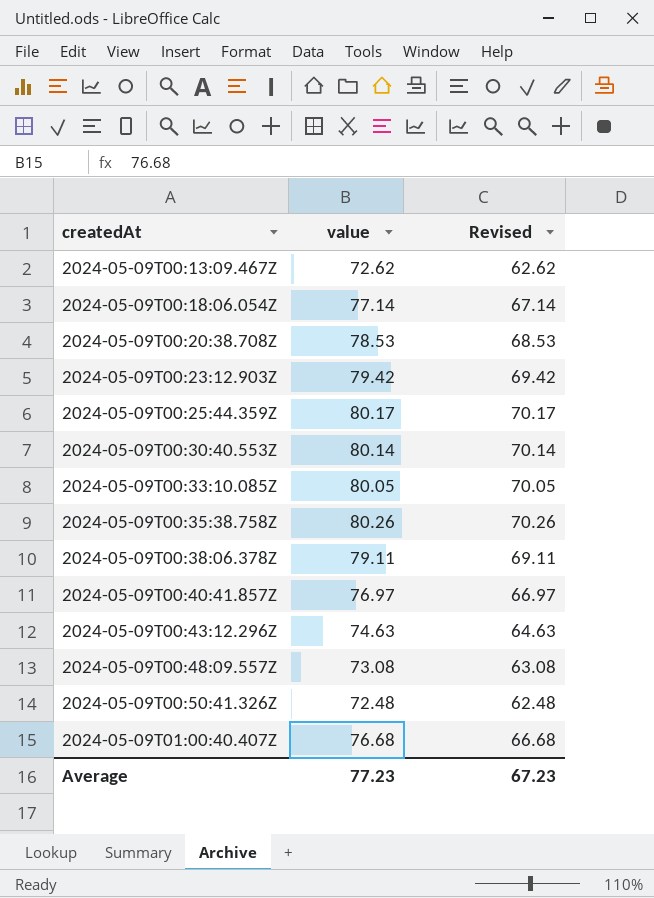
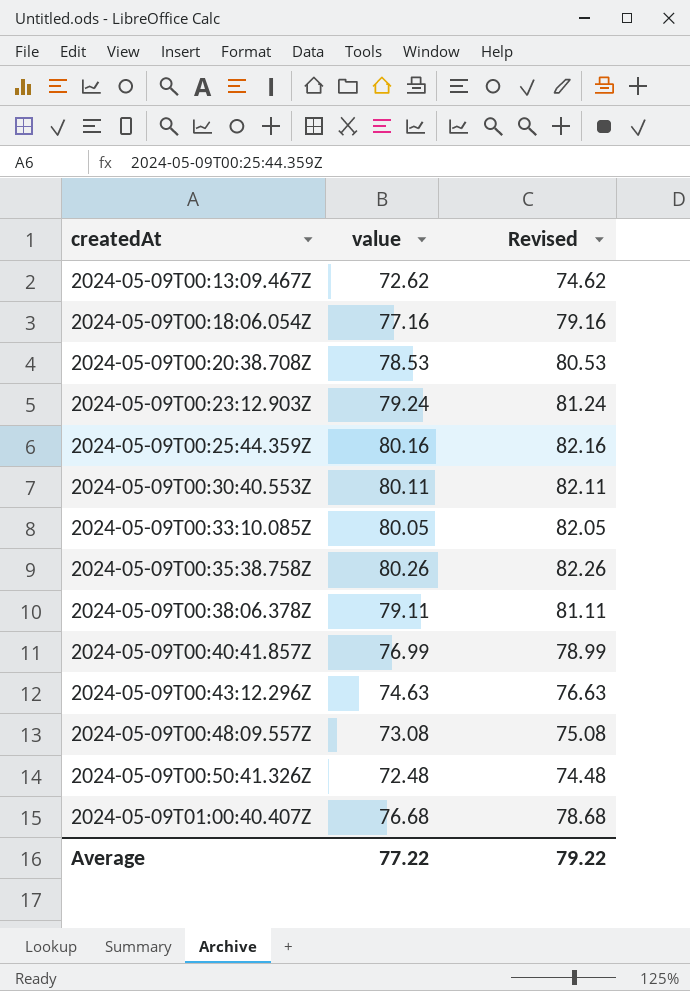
column Revised | formula: [value] - 10 -> [value] + 2
2024-05-09T00:18:06.054Z | value: 77.14 -> 77.16
2024-05-09T00:23:12.903Z | value: 79.42 -> 79.24
2024-05-09T00:25:44.359Z | value: 80.17 -> 80.16
2024-05-09T00:30:40.553Z | value: 80.14 -> 80.11
2024-05-09T00:40:41.857Z | value: 76.97 -> 76.99
Average | value: 77.23 -> 77.22
Average | Revised: 67.23 -> 79.22

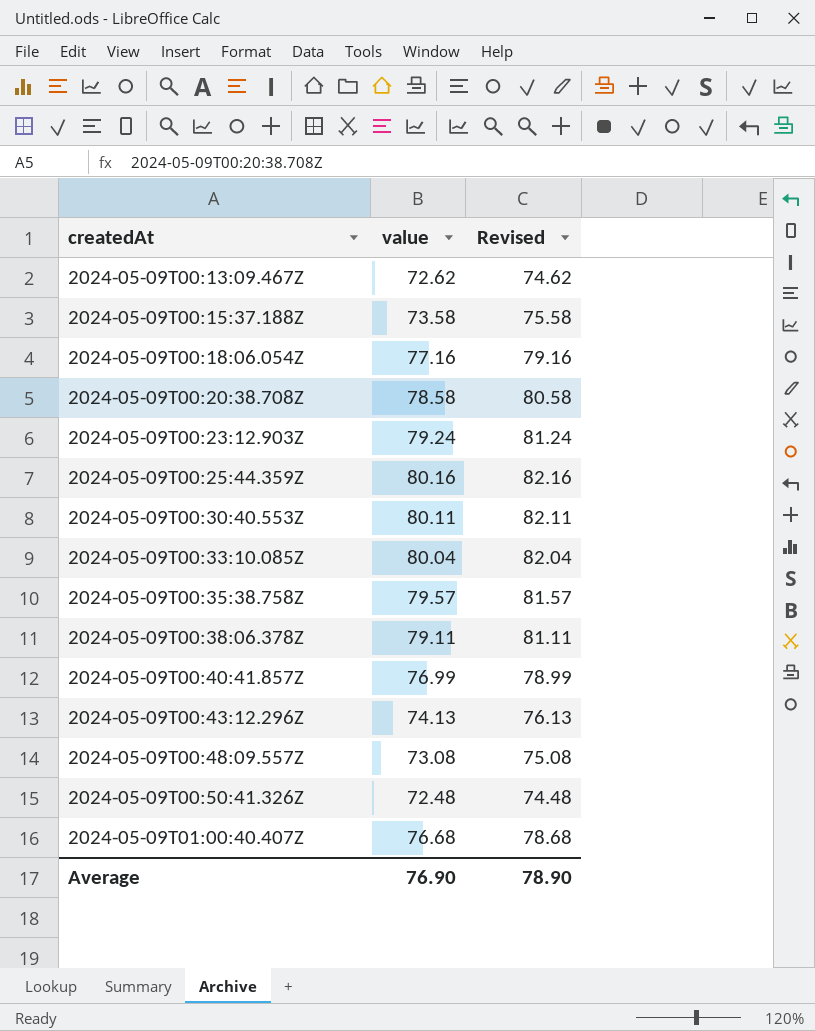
row 2024-05-09T00:15:37.188Z: none -> 73.58 | 75.58
2024-05-09T00:20:38.708Z | value: 78.53 -> 78.58
2024-05-09T00:20:38.708Z | Revised: 80.53 -> 80.58
2024-05-09T00:33:10.085Z | value: 80.05 -> 80.04
2024-05-09T00:33:10.085Z | Revised: 82.05 -> 82.04
2024-05-09T00:35:38.758Z | value: 80.26 -> 79.57
2024-05-09T00:35:38.758Z | Revised: 82.26 -> 81.57
2024-05-09T00:43:12.296Z | value: 74.63 -> 74.13
2024-05-09T00:43:12.296Z | Revised: 76.63 -> 76.13
Average | value: 77.22 -> 76.90
Average | Revised: 79.22 -> 78.90

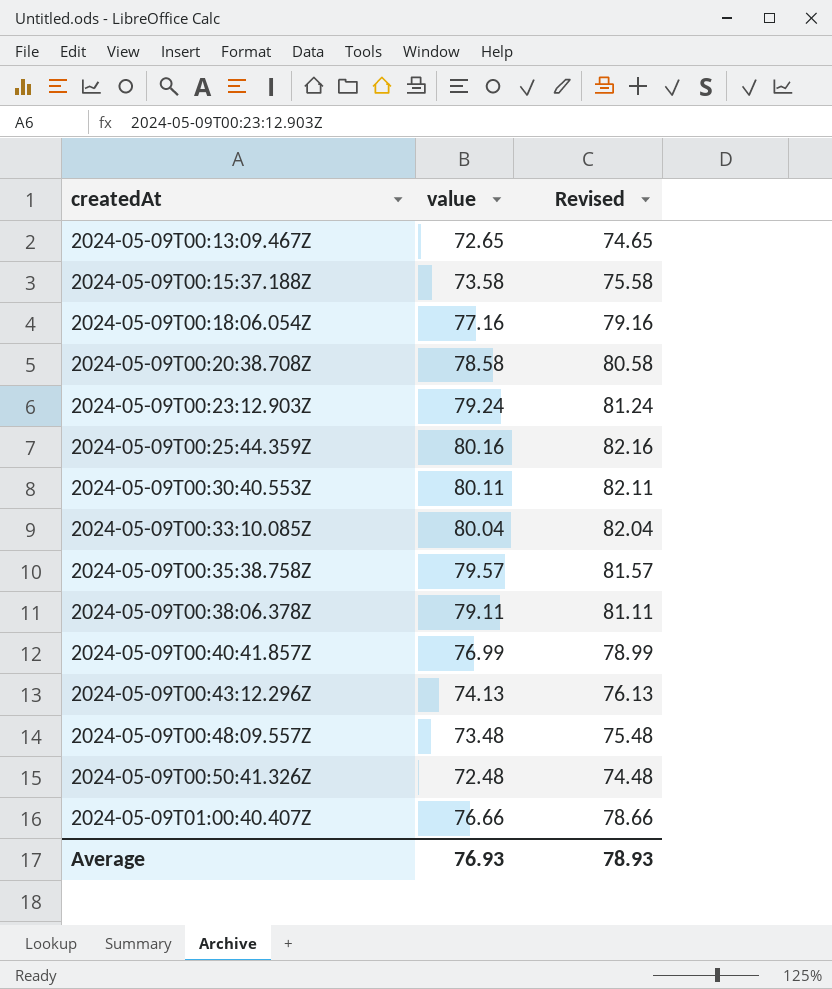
2024-05-09T00:13:09.467Z | value: 72.62 -> 72.65
2024-05-09T00:13:09.467Z | Revised: 74.62 -> 74.65
2024-05-09T00:48:09.557Z | value: 73.08 -> 73.48
2024-05-09T00:48:09.557Z | Revised: 75.08 -> 75.48
2024-05-09T01:00:40.407Z | value: 76.68 -> 76.66
2024-05-09T01:00:40.407Z | Revised: 78.68 -> 78.66
Average | value: 76.90 -> 76.93
Average | Revised: 78.90 -> 78.93

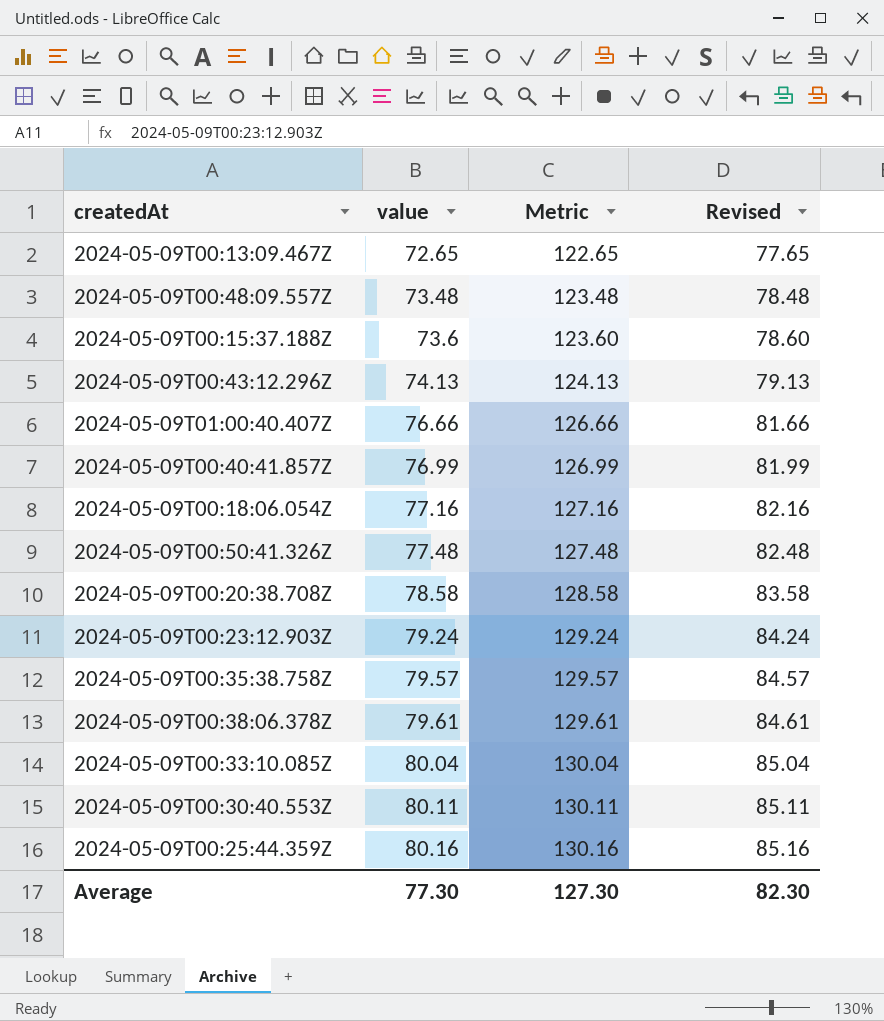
row order: createdAt ascending -> value ascending
column Metric | formula: none -> [value] + 50
column Revised | formula: [value] + 2 -> [value] + 5
2024-05-09T00:15:37.188Z | value: 73.58 -> 73.6
2024-05-09T00:50:41.326Z | value: 72.48 -> 77.48
2024-05-09T00:38:06.378Z | value: 79.11 -> 79.61
Average | value: 76.93 -> 77.30
Average | Revised: 78.93 -> 82.30

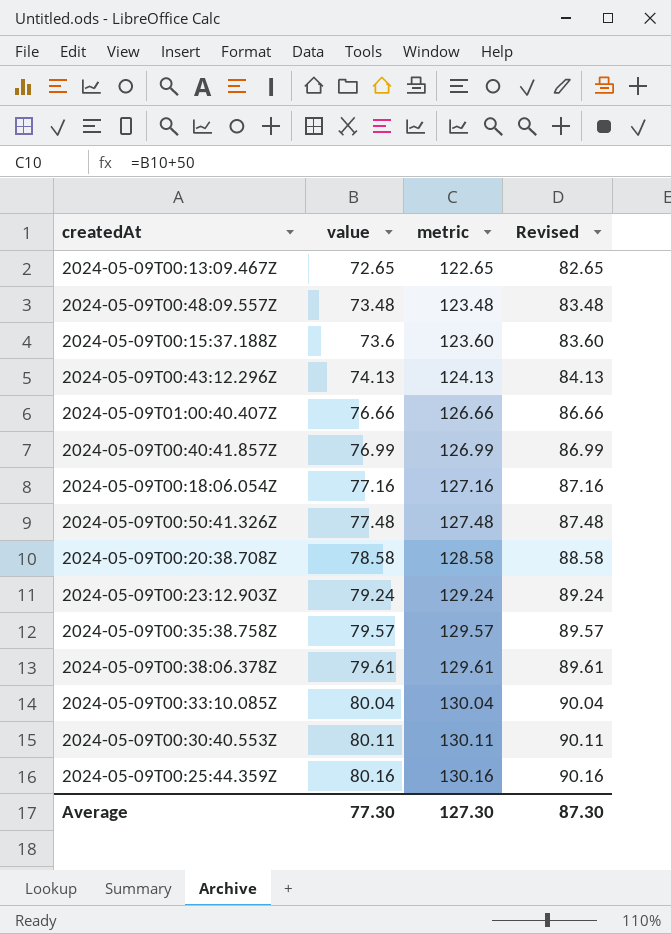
column name: Metric -> metric
column Revised | formula: [value] + 5 -> [value] + 10
Average | Revised: 82.30 -> 87.30

